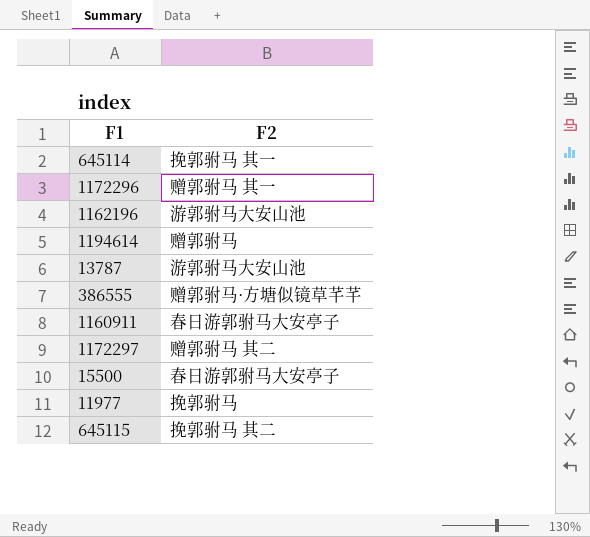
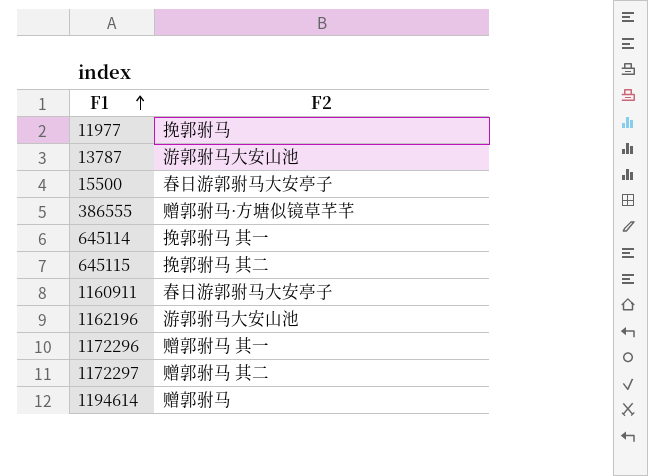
row order: none -> F1 ascending

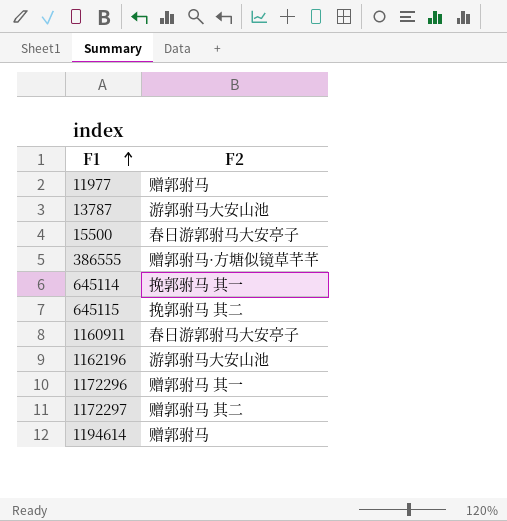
11977 | F2: 挽郭驸马 -> 赠郭驸马

